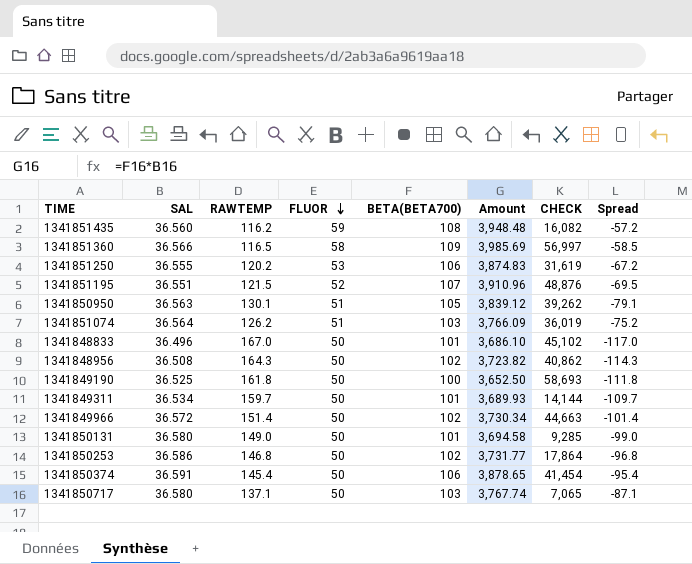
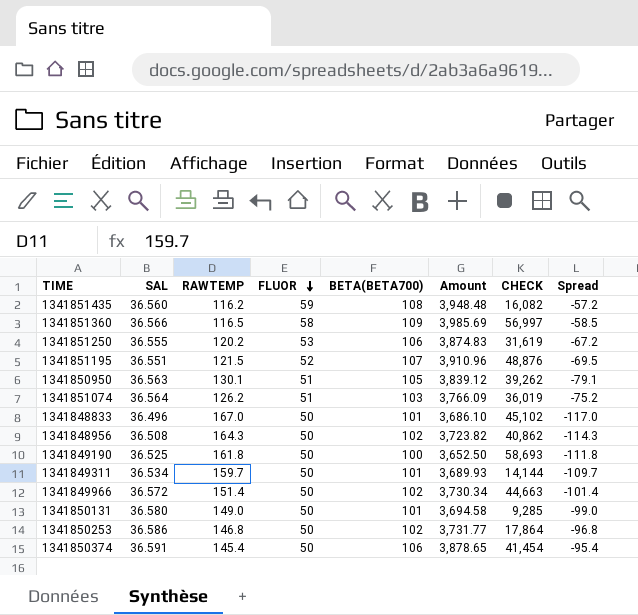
row 1341850717: 36.580 | 137.1 | 50 | 103 | 3,767.74 | 7,065 | -87.1 -> none

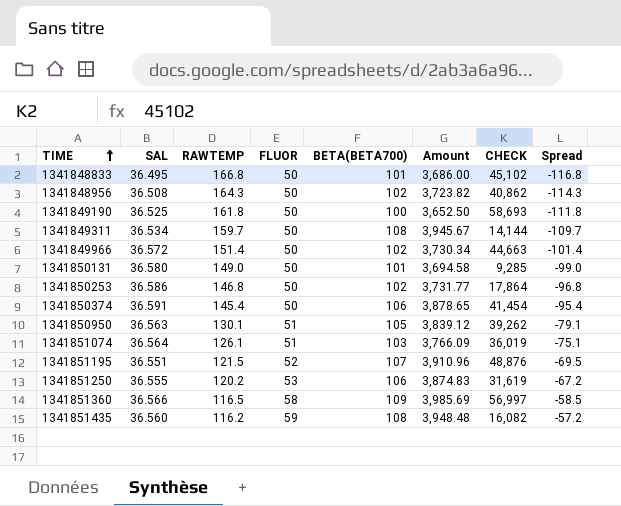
row order: FLUOR descending -> TIME ascending
1341848833 | SAL: 36.496 -> 36.495
1341848833 | RAWTEMP: 167.0 -> 166.8
1341848833 | Amount: 3,686.10 -> 3,686.00
1341848833 | Spread: -117.0 -> -116.8
1341849311 | BETA(BETA700): 101 -> 108
1341849311 | Amount: 3,689.93 -> 3,945.67
1341851074 | RAWTEMP: 126.2 -> 126.1
1341851074 | Spread: -75.2 -> -75.1

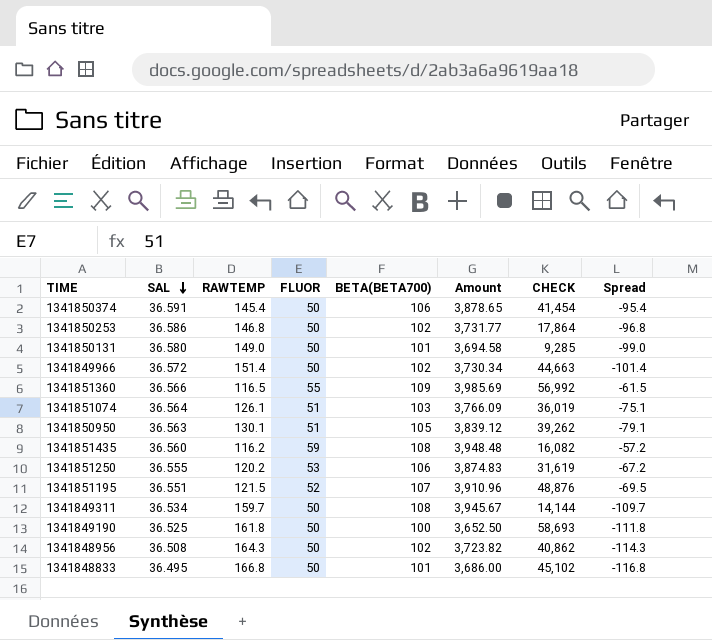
row order: TIME ascending -> SAL descending
1341851360 | FLUOR: 58 -> 55
1341851360 | CHECK: 56,997 -> 56,992
1341851360 | Spread: -58.5 -> -61.5

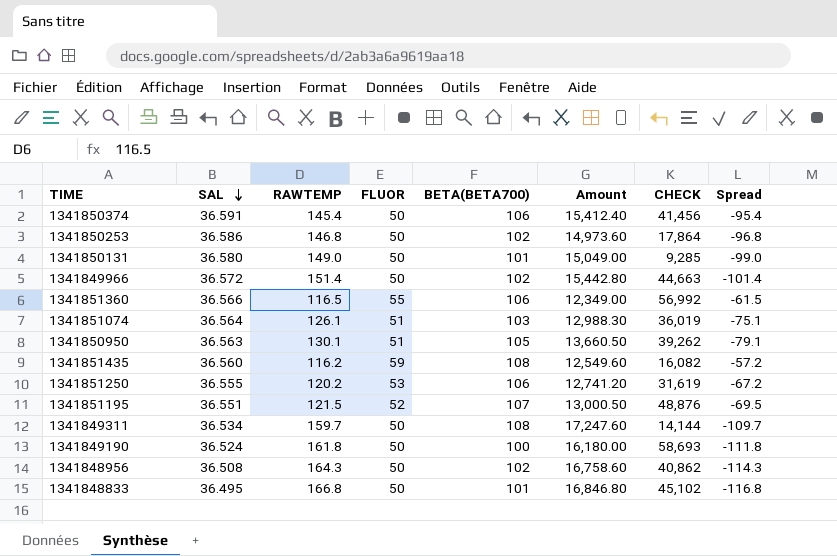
column Amount | formula: [SAL] * [BETA(BETA700)] -> [RAWTEMP] * [BETA(BETA700)]
1341850374 | CHECK: 41,454 -> 41,456
1341851360 | BETA(BETA700): 109 -> 106
1341849190 | SAL: 36.525 -> 36.524

